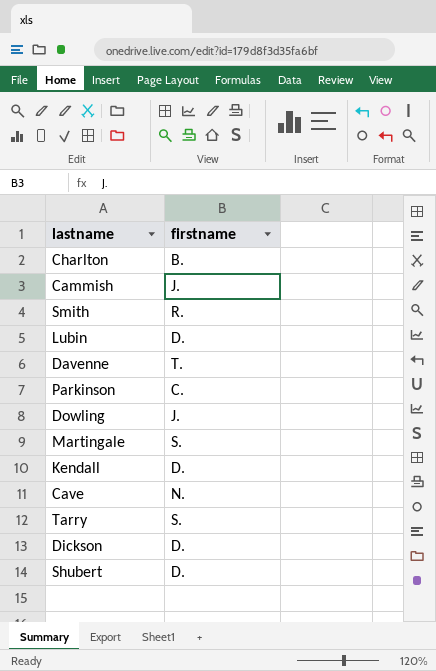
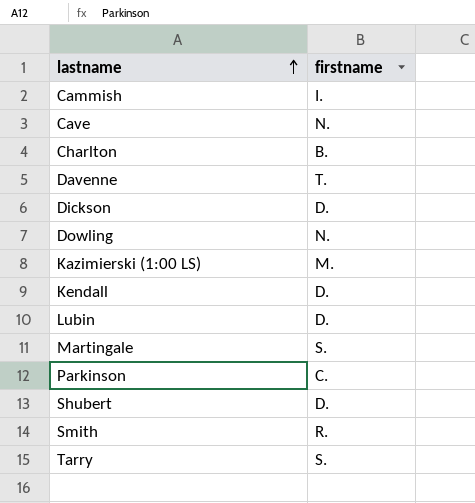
row order: none -> lastname ascending
Cammish | firstname: J. -> I.
Dowling | firstname: J. -> N.
row Kazimierski (1:00 LS): none -> M.

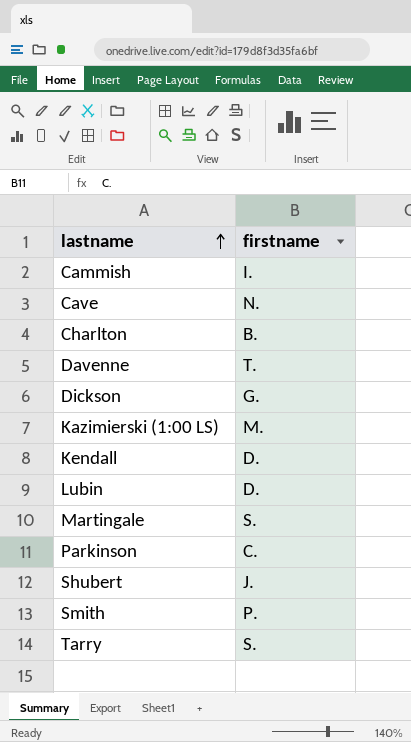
row Dowling: N. -> none
Dickson | firstname: D. -> G.
Shubert | firstname: D. -> J.
Smith | firstname: R. -> P.

